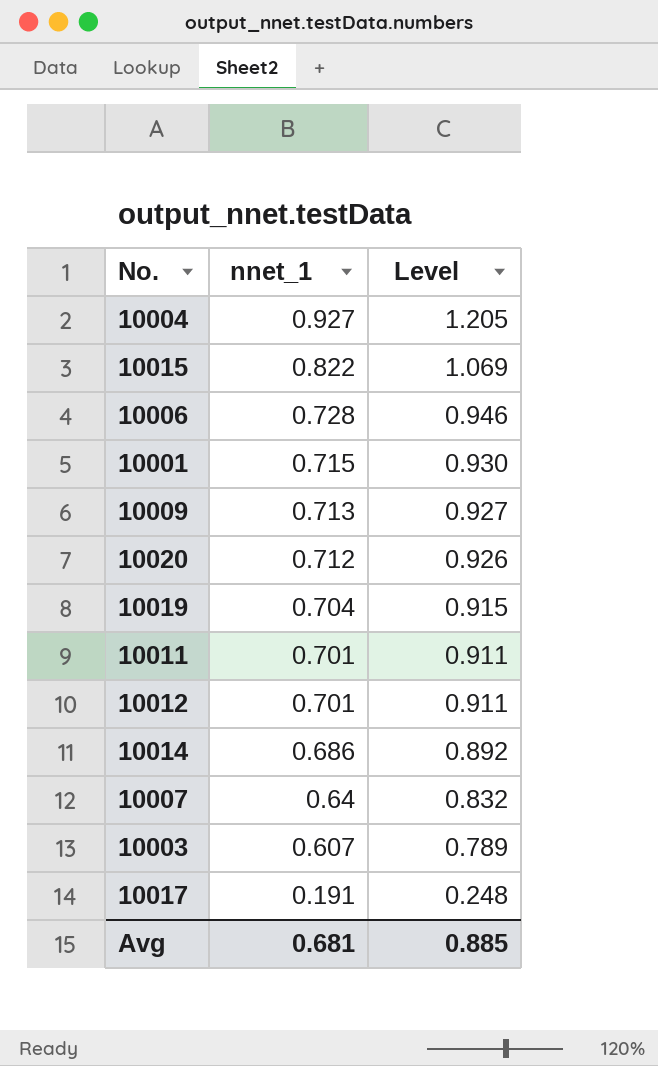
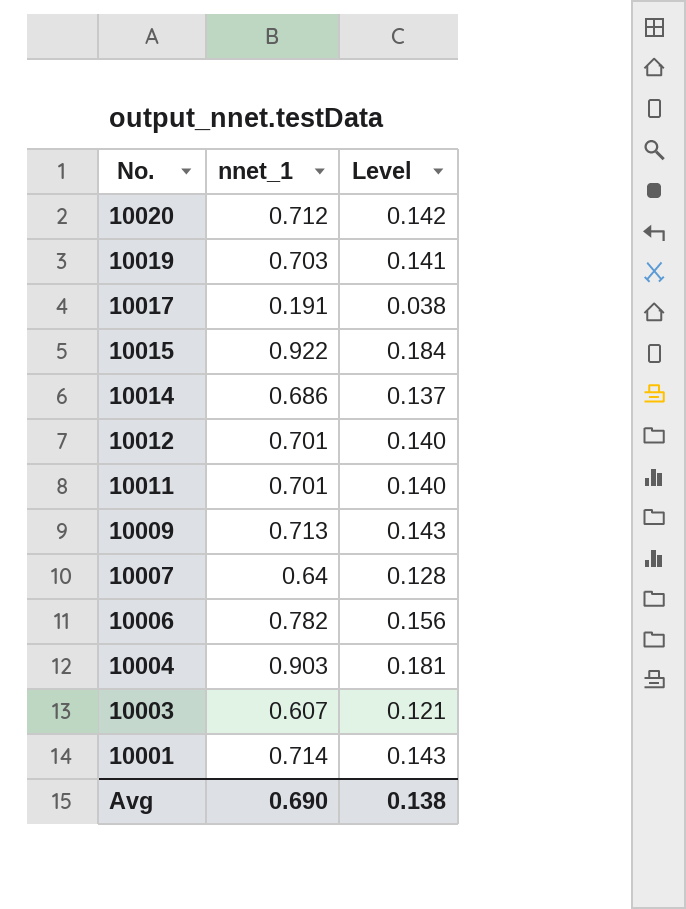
row order: nnet_1 descending -> No. descending
column Level | formula: [nnet_1] * 1.3 -> [nnet_1] * 0.2
10019 | nnet_1: 0.704 -> 0.703
10015 | nnet_1: 0.822 -> 0.922
10006 | nnet_1: 0.728 -> 0.782
10004 | nnet_1: 0.927 -> 0.903
10001 | nnet_1: 0.715 -> 0.714
Avg | nnet_1: 0.681 -> 0.690
Avg | Level: 0.885 -> 0.138

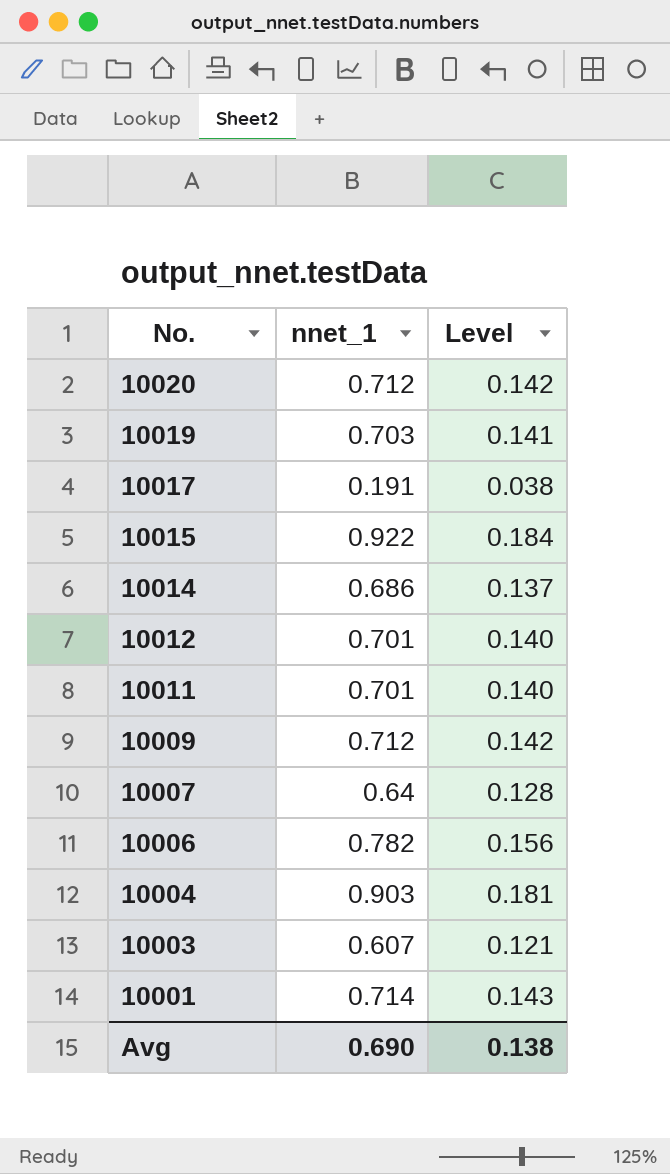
10009 | nnet_1: 0.713 -> 0.712
10009 | Level: 0.143 -> 0.142

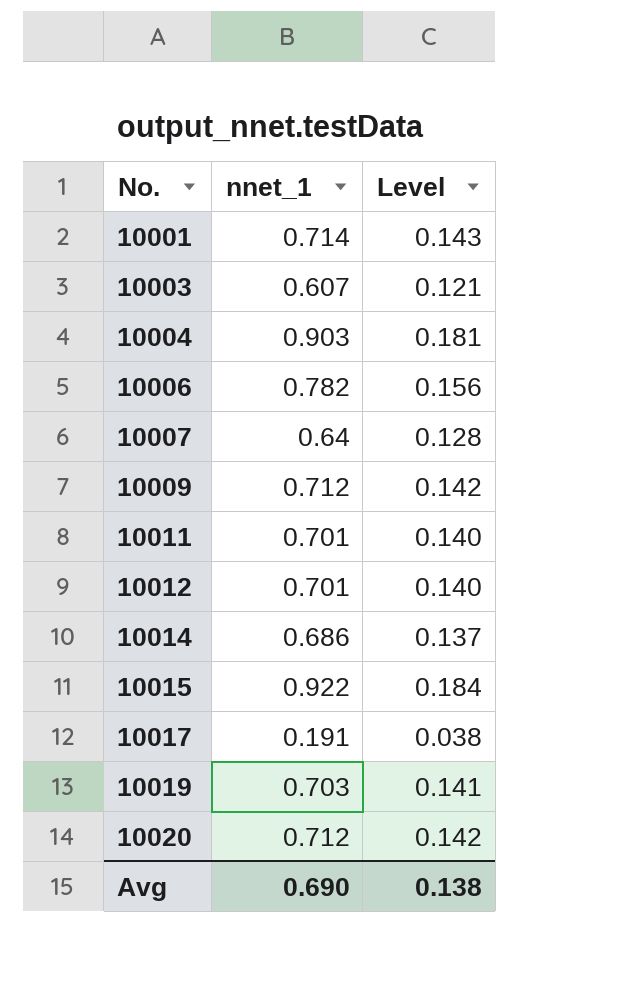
row order: No. descending -> No. ascending

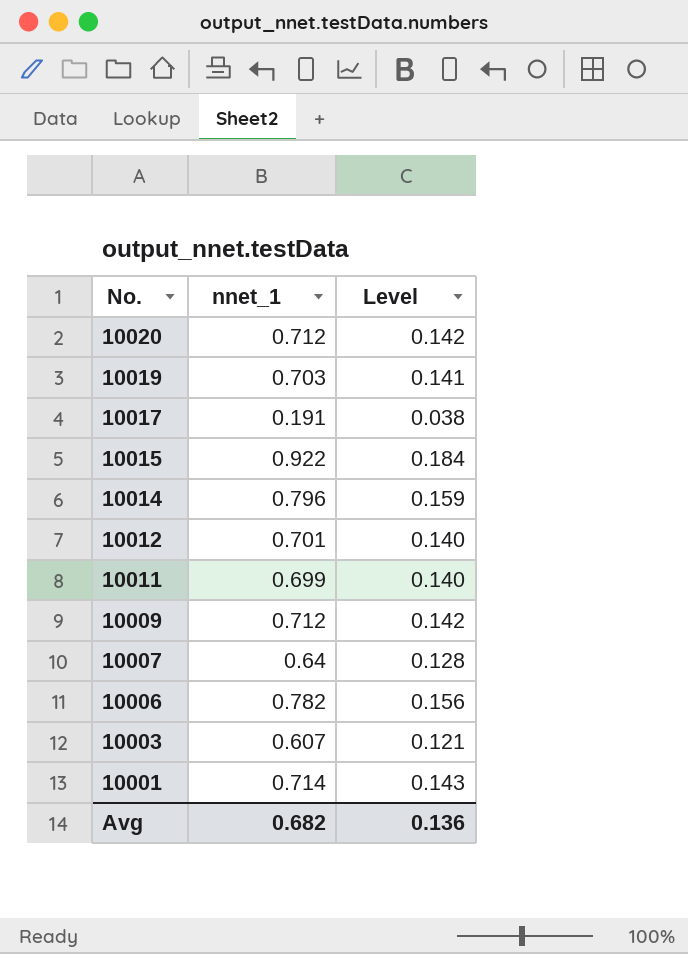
row order: No. ascending -> No. descending
row 10004: 0.903 | 0.181 -> none
10014 | nnet_1: 0.686 -> 0.796
10014 | Level: 0.137 -> 0.159
10011 | nnet_1: 0.701 -> 0.699
Avg | nnet_1: 0.690 -> 0.682
Avg | Level: 0.138 -> 0.136

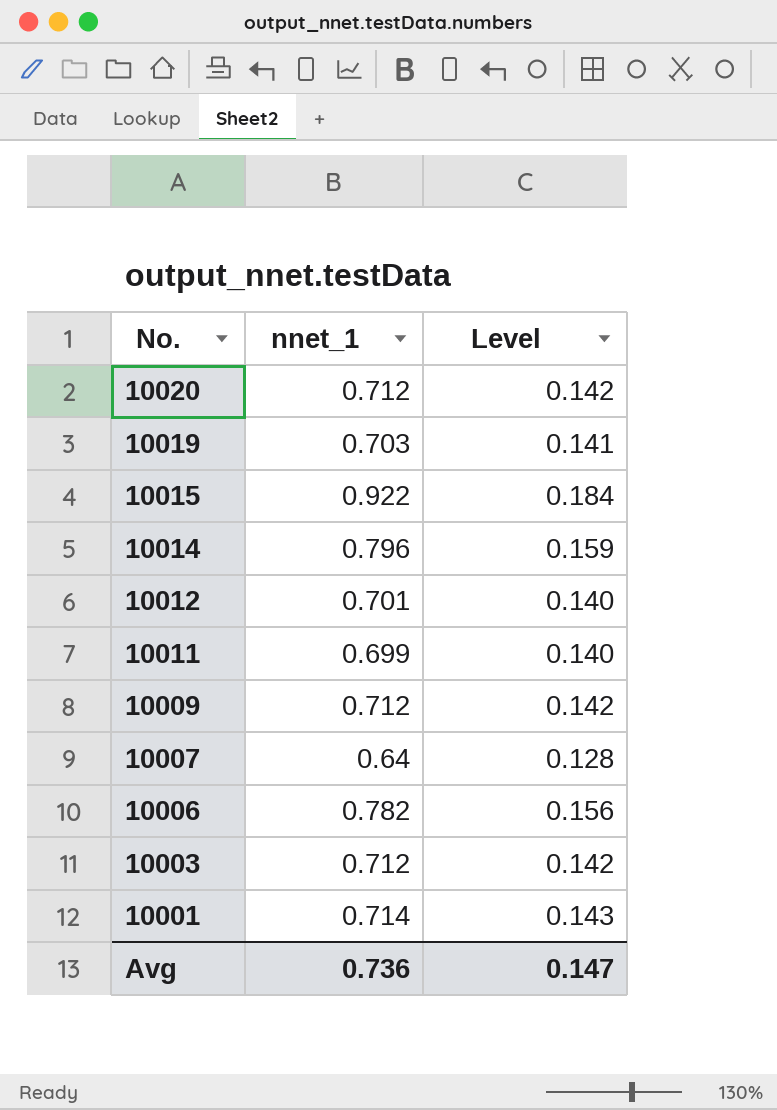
row 10017: 0.191 | 0.038 -> none
10003 | nnet_1: 0.607 -> 0.712
10003 | Level: 0.121 -> 0.142
Avg | nnet_1: 0.682 -> 0.736
Avg | Level: 0.136 -> 0.147

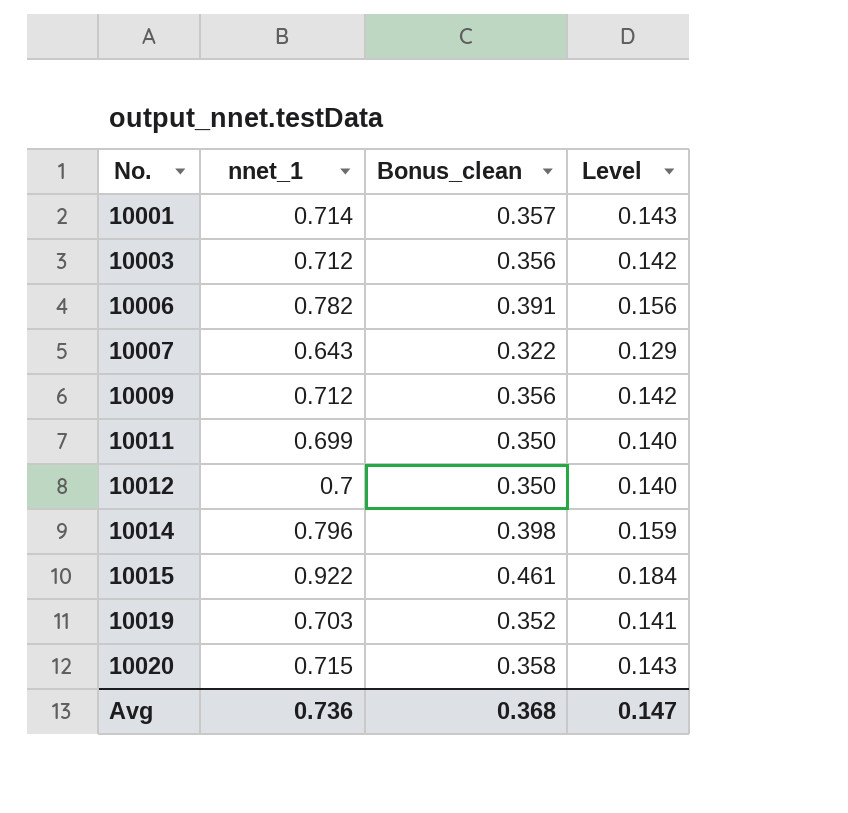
row order: No. descending -> No. ascending
column Bonus_clean | formula: none -> [nnet_1] * 0.5
10007 | nnet_1: 0.64 -> 0.643
10007 | Level: 0.128 -> 0.129
10012 | nnet_1: 0.701 -> 0.7
10020 | nnet_1: 0.712 -> 0.715
10020 | Level: 0.142 -> 0.143

